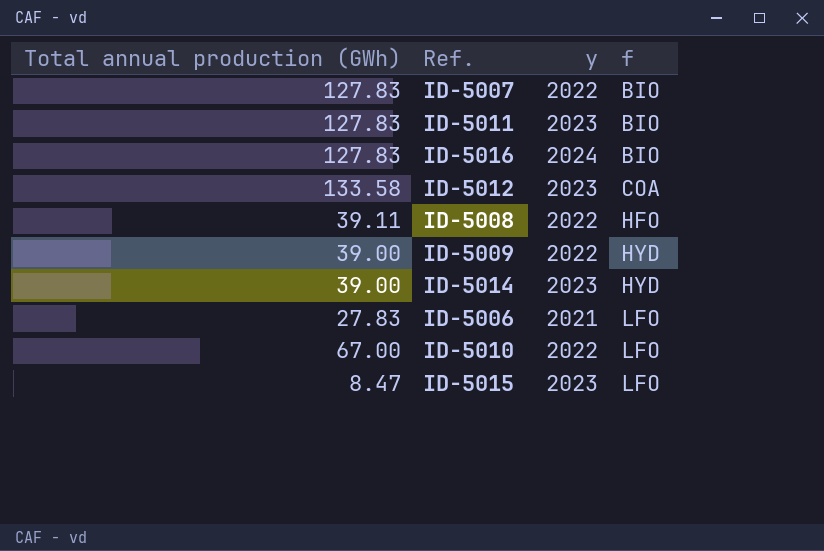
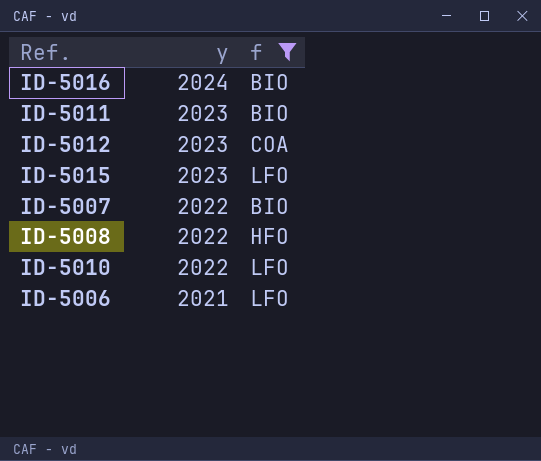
filter: none -> f != HYD
row order: f ascending -> y descending
column Total annual production (GWh) | position: 1 -> none

